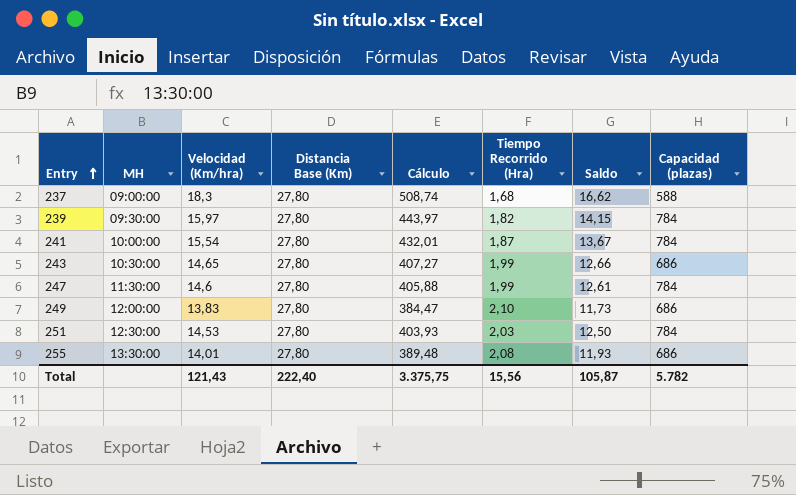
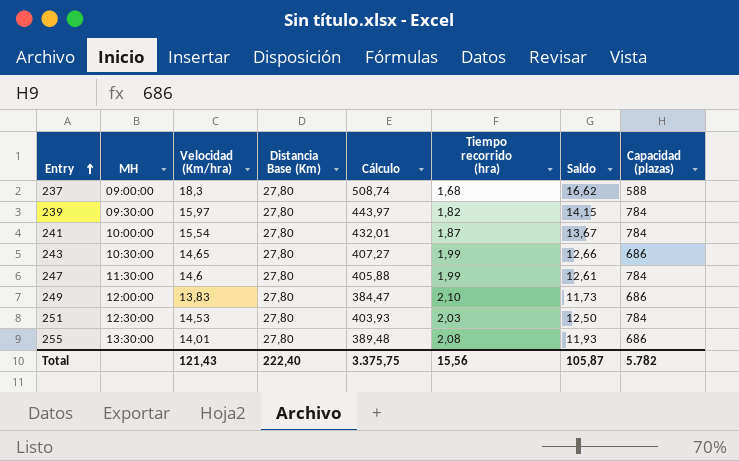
column name: Tiempo Recorrido (Hra) -> Tiempo recorrido (hra)

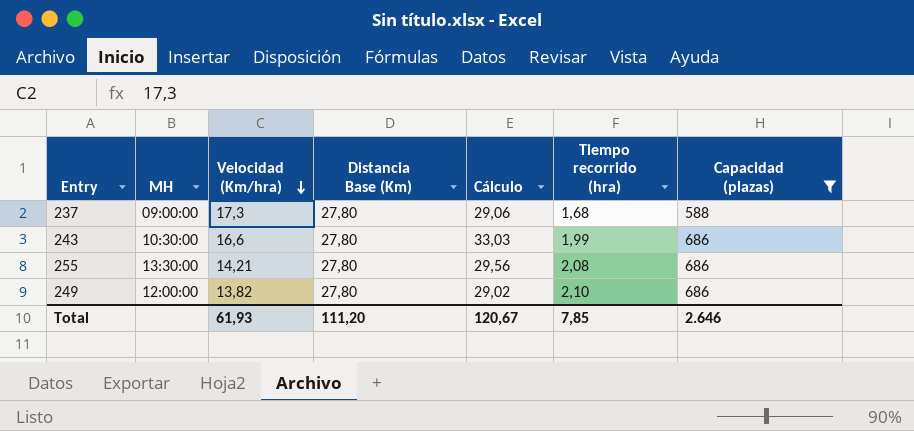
filter: none -> Capacidad (plazas) != 784
row order: Entry ascending -> Velocidad (Km/hra) descending
column Saldo | formula: [Velocidad (Km/hra)] - [Tiempo recorrido (hra)] -> none
column Cálculo | formula: [Velocidad (Km/hra)] * [Distancia Base (Km)] -> [Velocidad (Km/hra)] * [Tiempo recorrido (hra)]
237 | Velocidad (Km/hra): 18,3 -> 17,3
243 | Velocidad (Km/hra): 14,65 -> 16,6
255 | Velocidad (Km/hra): 14,01 -> 14,21
249 | Velocidad (Km/hra): 13,83 -> 13,82
Total | Velocidad (Km/hra): 121,43 -> 61,93
Total | Distancia Base (Km): 222,40 -> 111,20
Total | Cálculo: 3.375,75 -> 120,67
Total | Tiempo recorrido (hra): 15,56 -> 7,85
Total | Capacidad (plazas): 5.782 -> 2.646

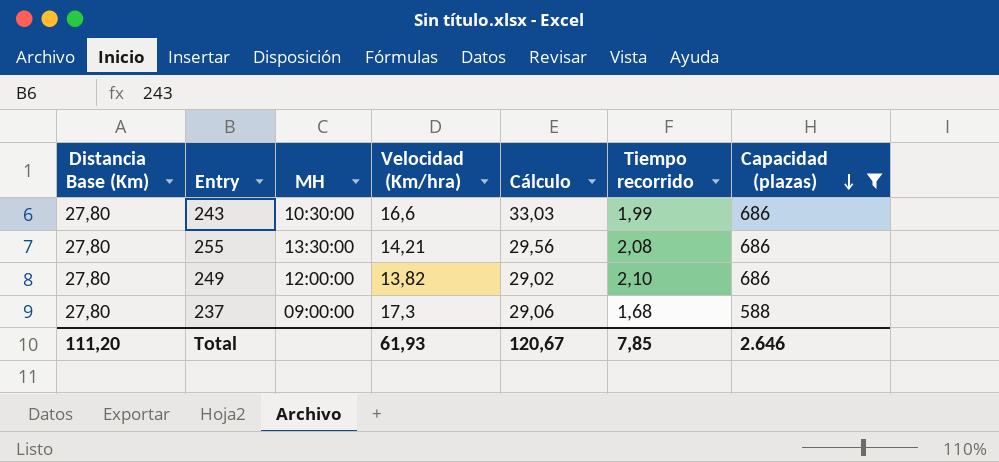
row order: Velocidad (Km/hra) descending -> Capacidad (plazas) descending
column Distancia Base (Km) | position: 4 -> 1
column name: Tiempo recorrido (hra) -> Tiempo recorrido

